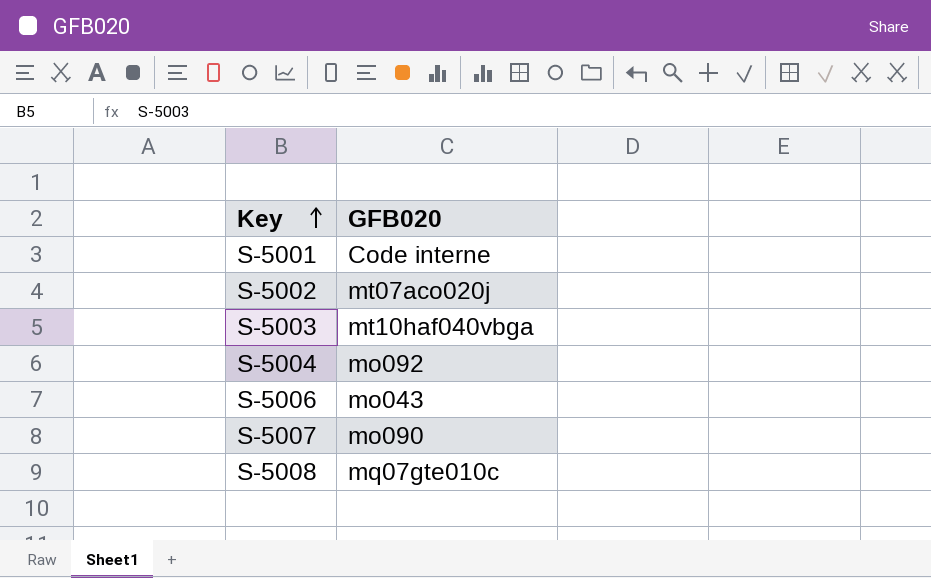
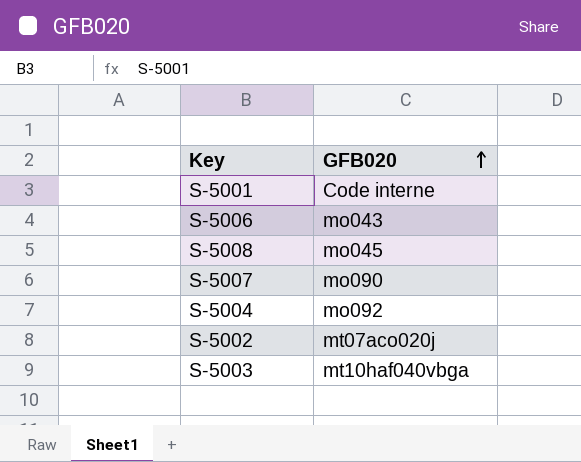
row order: Key ascending -> GFB020 ascending
S-5008 | GFB020: mq07gte010c -> mo045

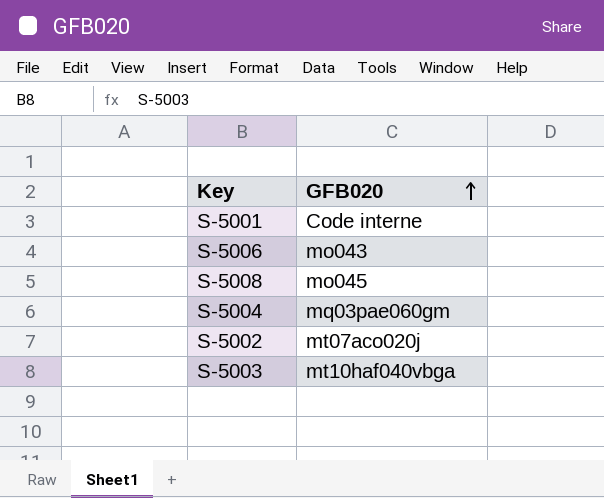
row S-5007: mo090 -> none
S-5004 | GFB020: mo092 -> mq03pae060gm

